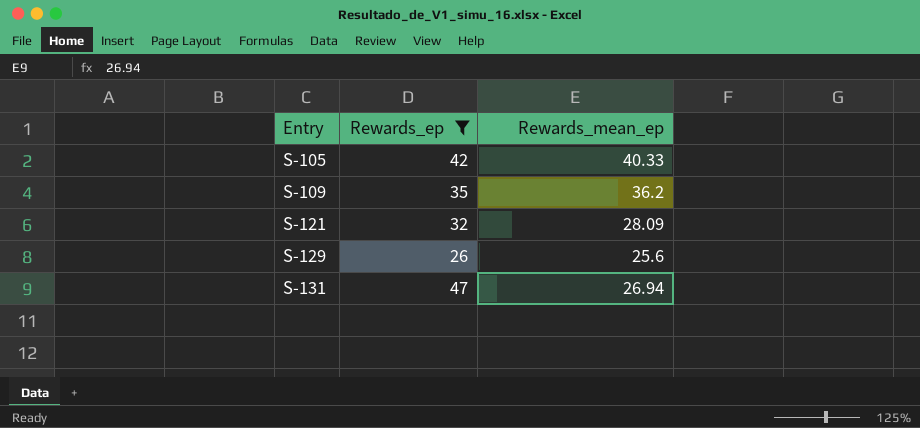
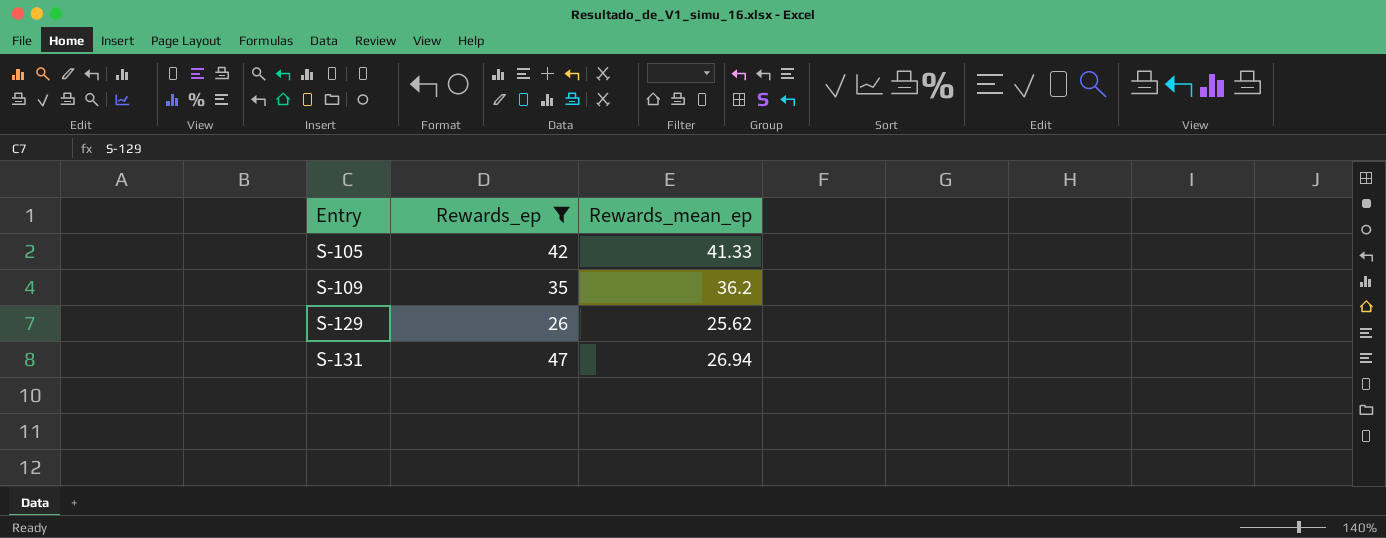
row S-121: 32 | 28.09 -> none
S-105 | Rewards_mean_ep: 40.33 -> 41.33
S-129 | Rewards_mean_ep: 25.6 -> 25.62

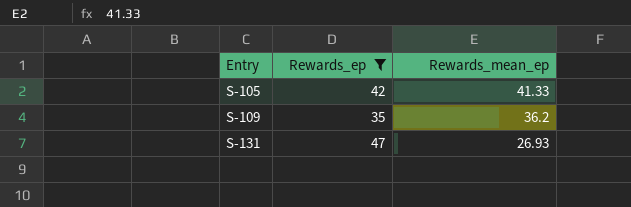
row S-129: 26 | 25.62 -> none
S-131 | Rewards_mean_ep: 26.94 -> 26.93

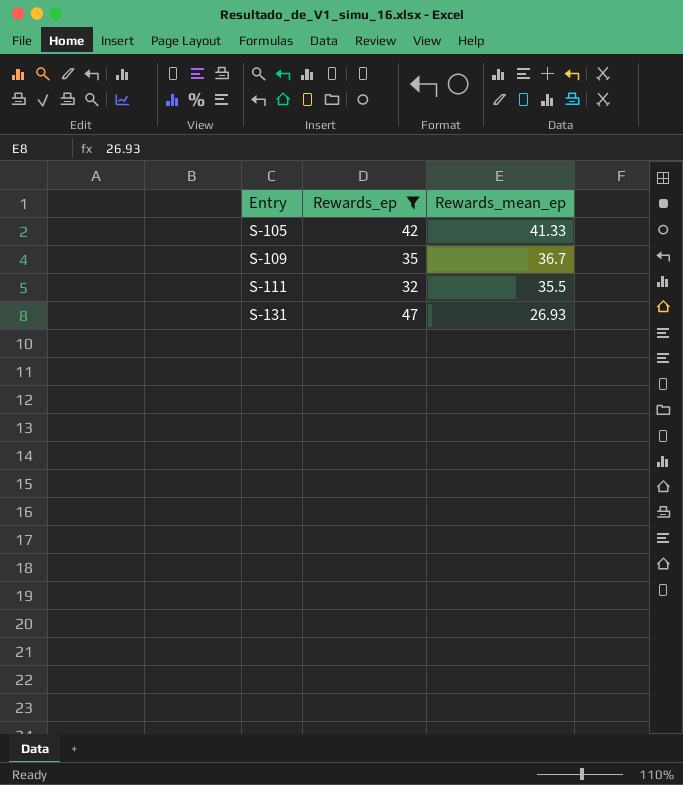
S-109 | Rewards_mean_ep: 36.2 -> 36.7
row S-111: none -> 32 | 35.5

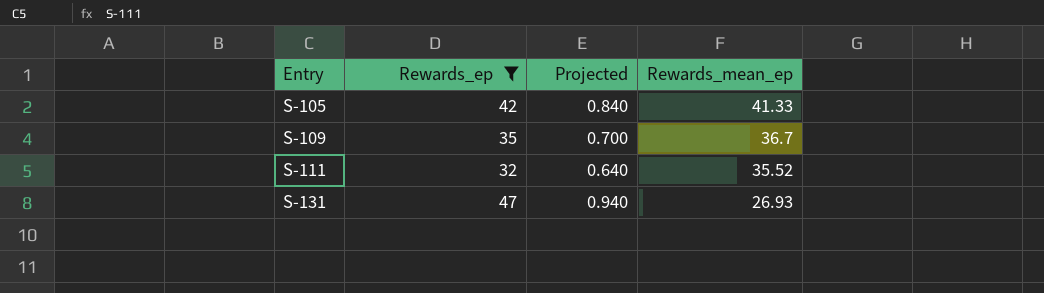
column Projected | formula: none -> [Rewards_ep] * 0.02
S-111 | Rewards_mean_ep: 35.5 -> 35.52

